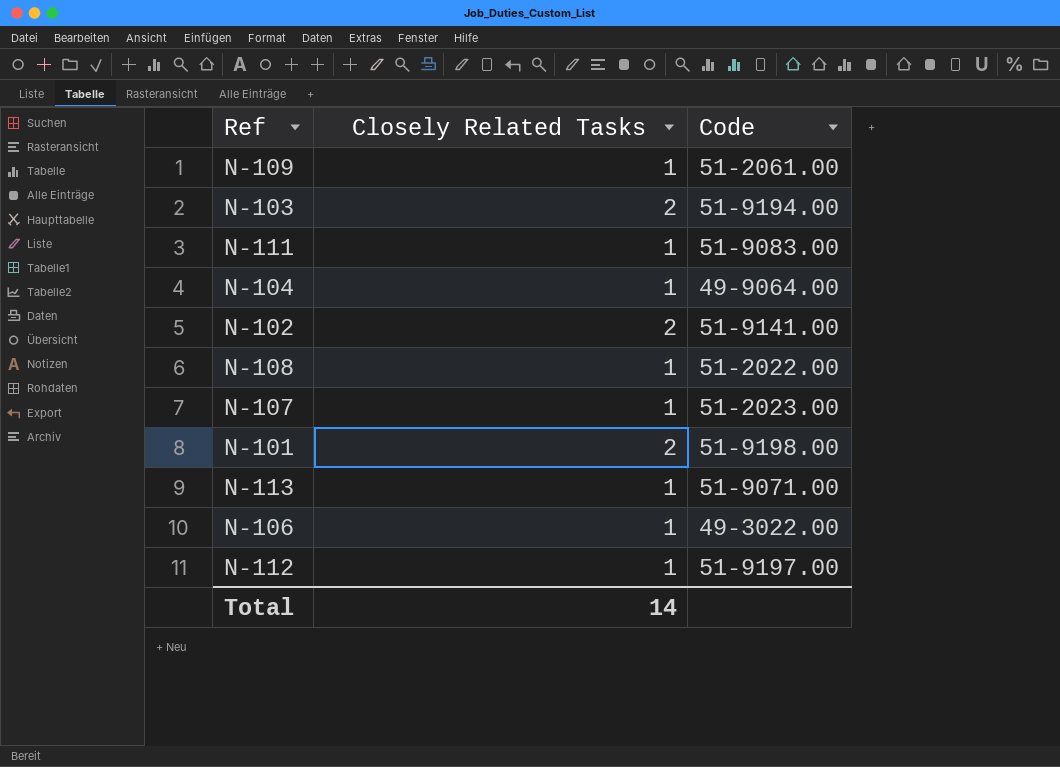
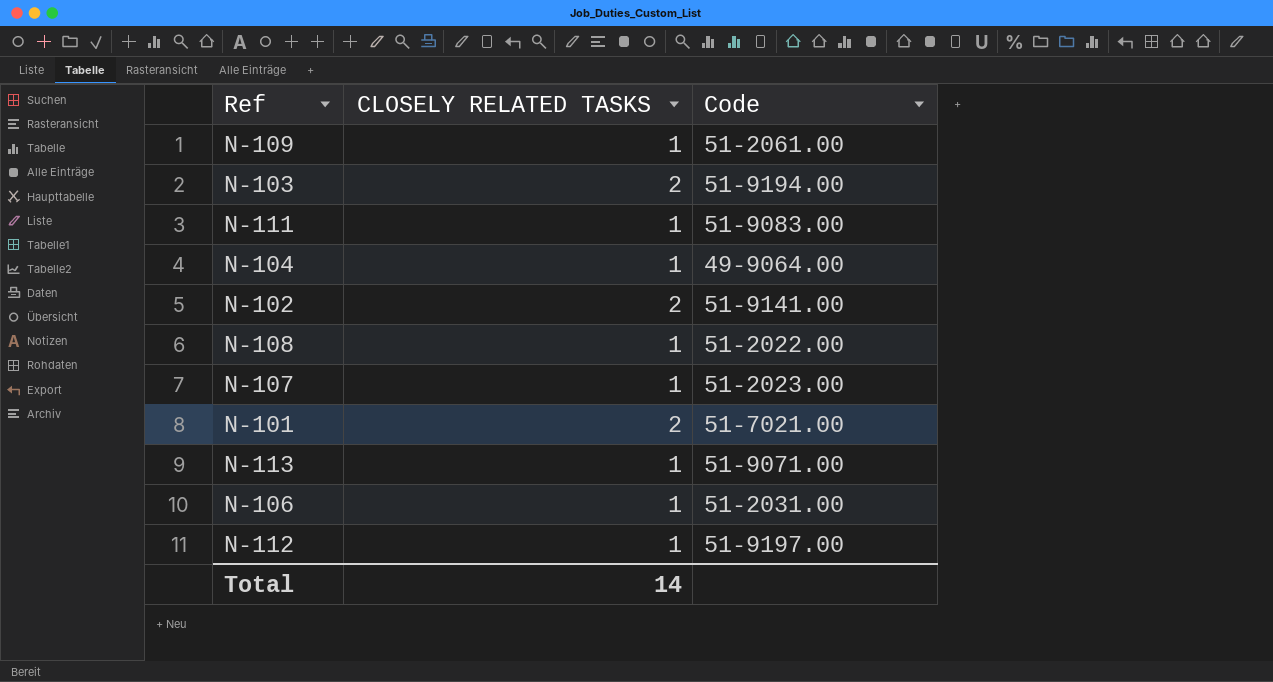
column name: Closely Related Tasks -> CLOSELY RELATED TASKS
N-101 | Code: 51-9198.00 -> 51-7021.00
N-106 | Code: 49-3022.00 -> 51-2031.00

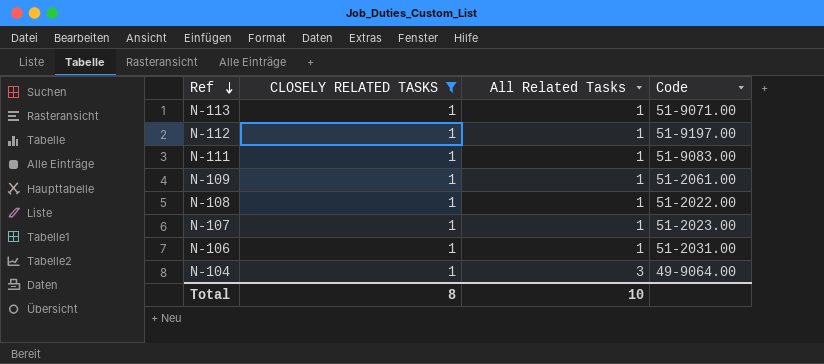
filter: none -> CLOSELY RELATED TASKS = 1
row order: none -> Ref descending
column All Related Tasks | position: none -> 3
Total | CLOSELY RELATED TASKS: 14 -> 8

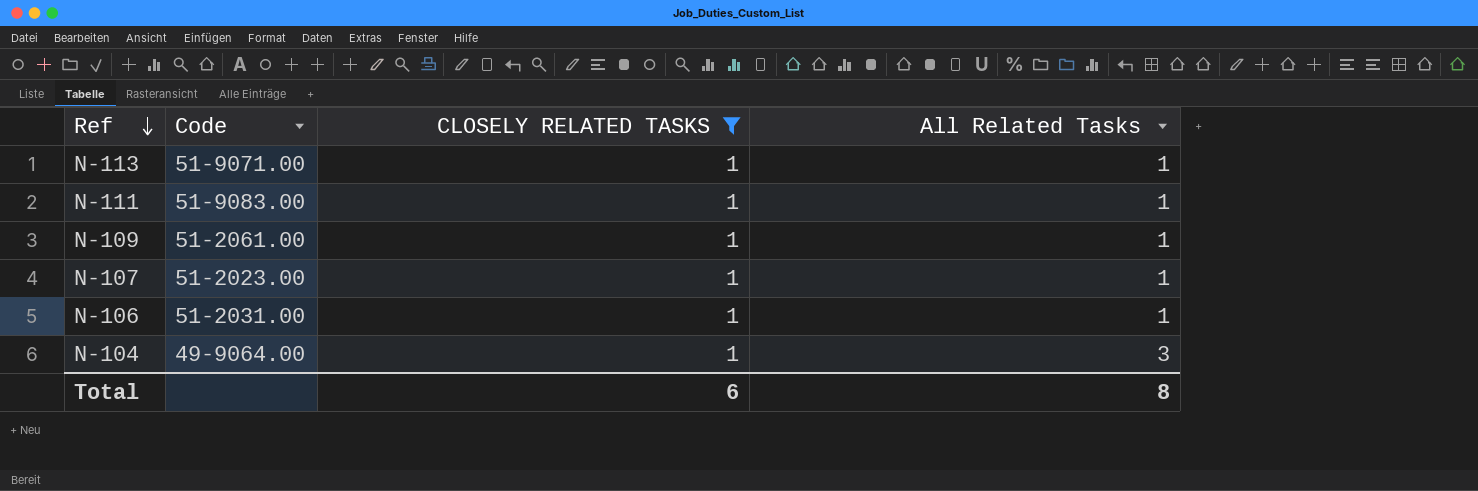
column Code | position: 4 -> 2
row N-112: 1 | 1 | 51-9197.00 -> none
row N-108: 1 | 1 | 51-2022.00 -> none
Total | CLOSELY RELATED TASKS: 8 -> 6
Total | All Related Tasks: 10 -> 8

